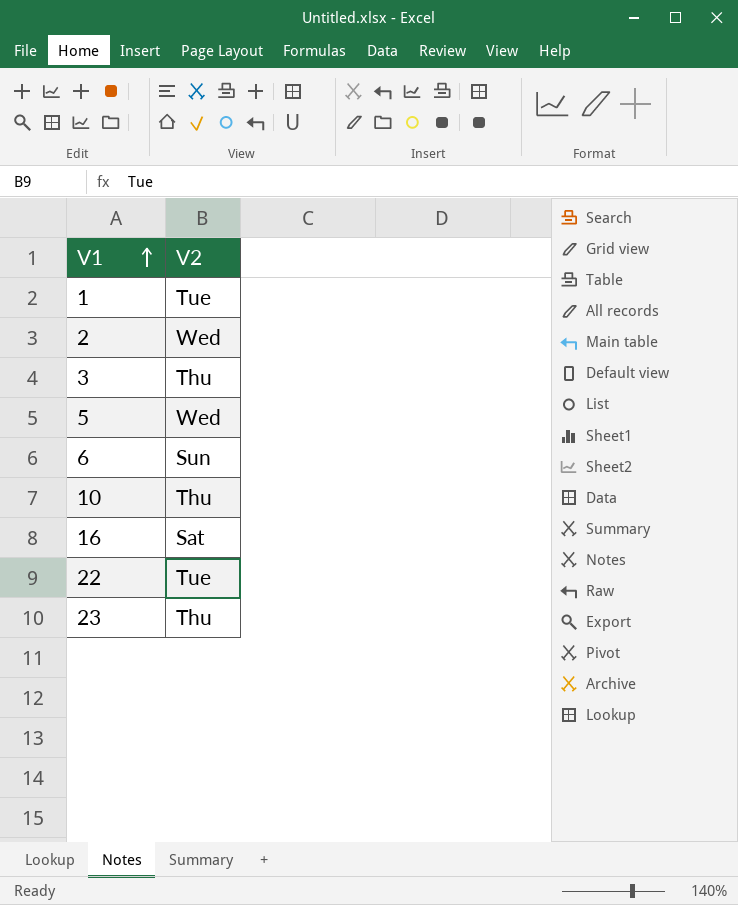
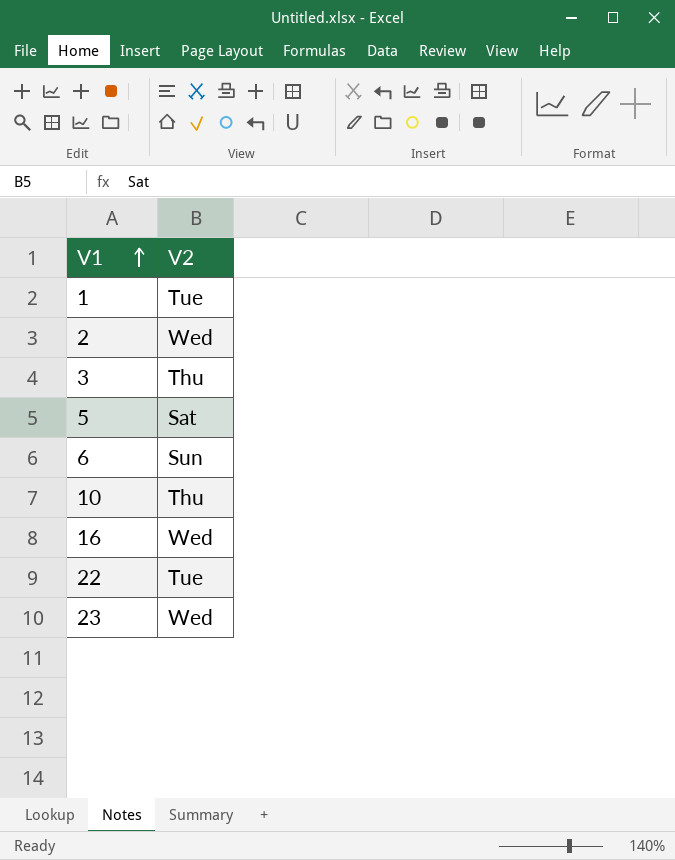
5 | V2: Wed -> Sat
16 | V2: Sat -> Wed
23 | V2: Thu -> Wed

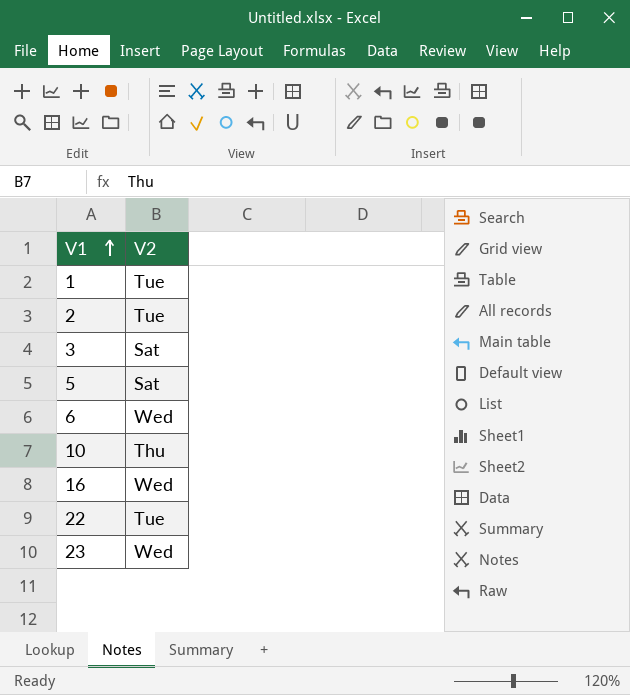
2 | V2: Wed -> Tue
3 | V2: Thu -> Sat
6 | V2: Sun -> Wed

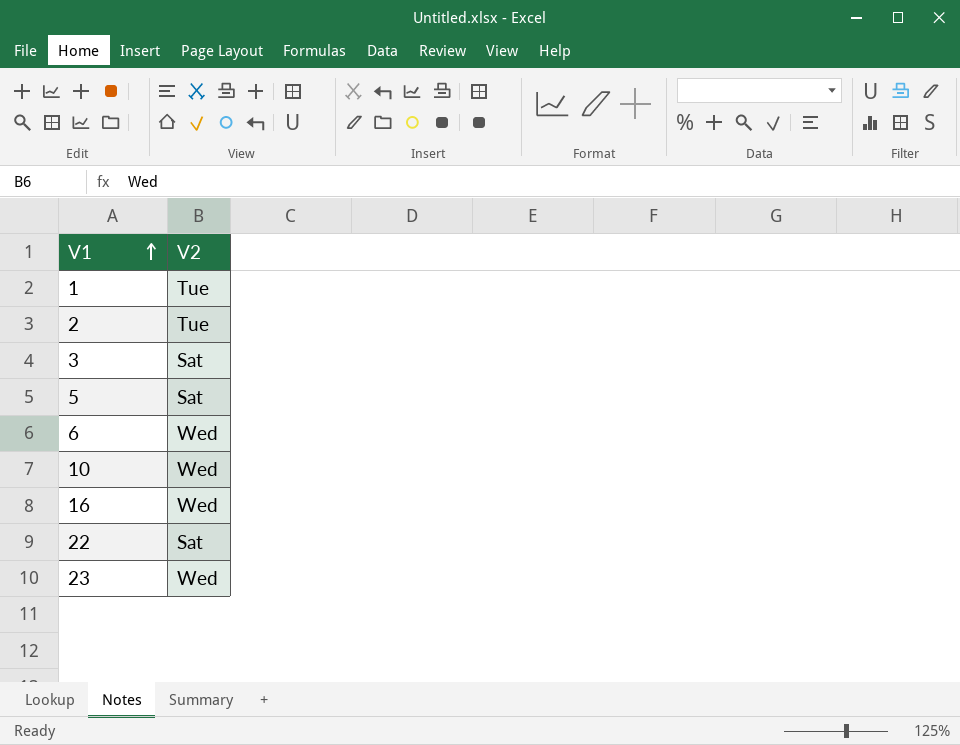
10 | V2: Thu -> Wed
22 | V2: Tue -> Sat

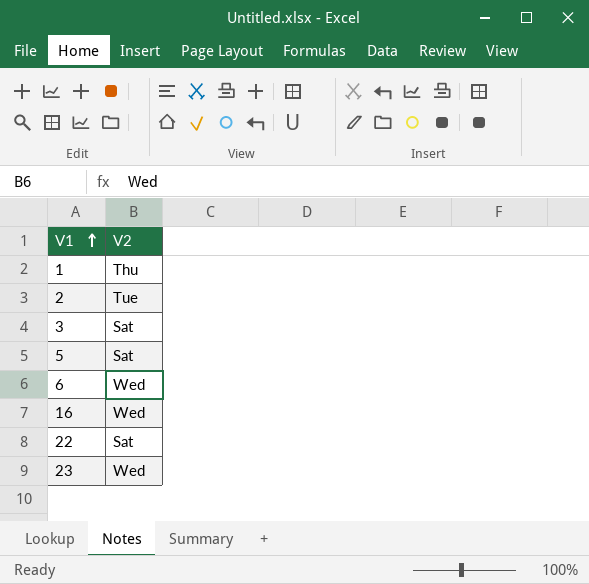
row 10: Wed -> none
1 | V2: Tue -> Thu

